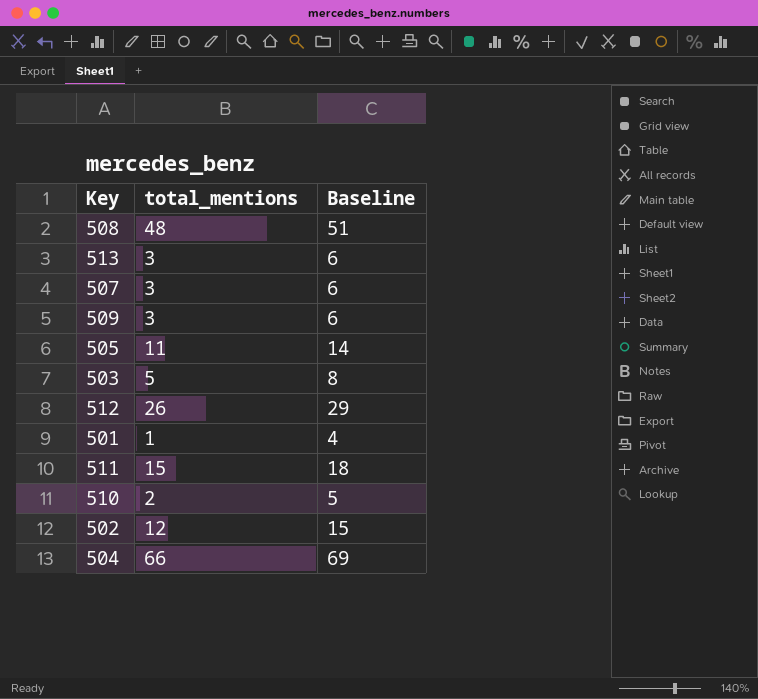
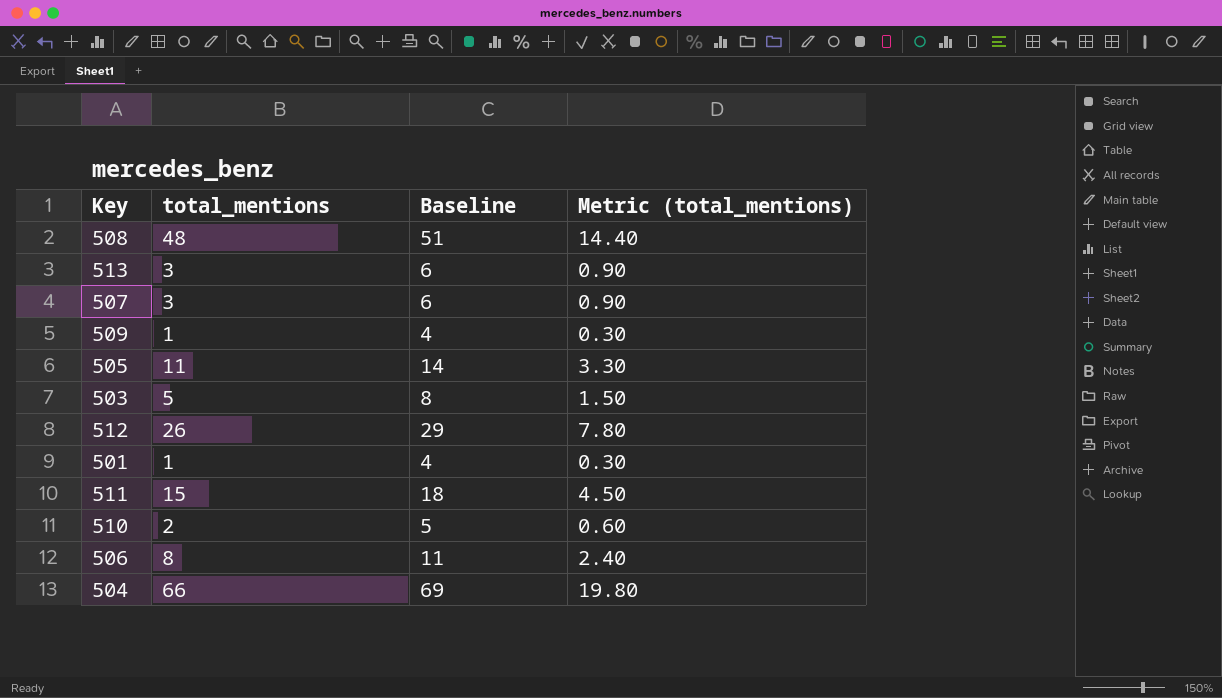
column Metric (total_mentions) | formula: none -> [total_mentions] * 0.3
row 502: 12 | 15 -> none
509 | total_mentions: 3 -> 1
509 | Baseline: 6 -> 4
row 506: none -> 8 | 11 | 2.40

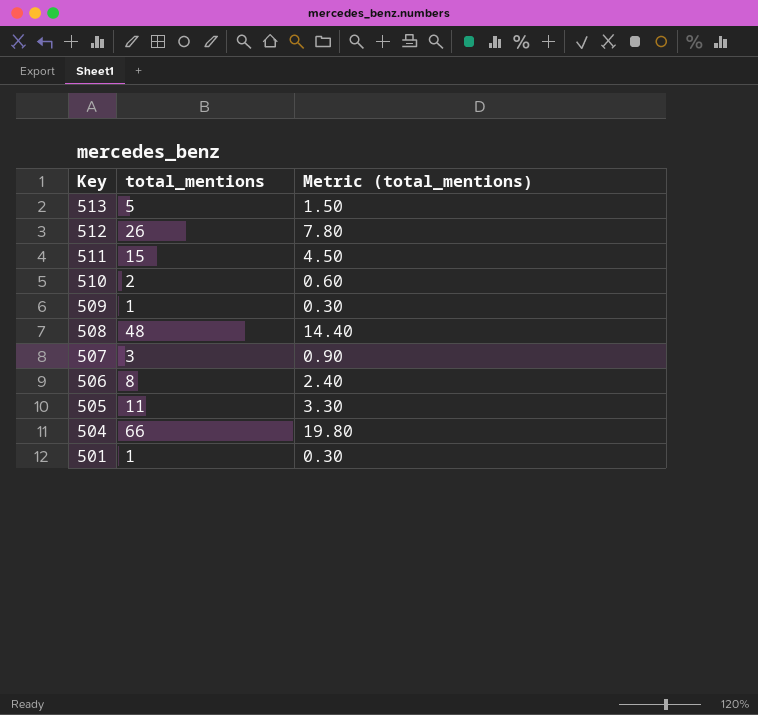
row order: none -> Key descending
column Baseline | formula: [total_mentions] + 3 -> none
row 503: 5 | 8 | 1.50 -> none
513 | total_mentions: 3 -> 5
513 | Metric (total_mentions): 0.90 -> 1.50

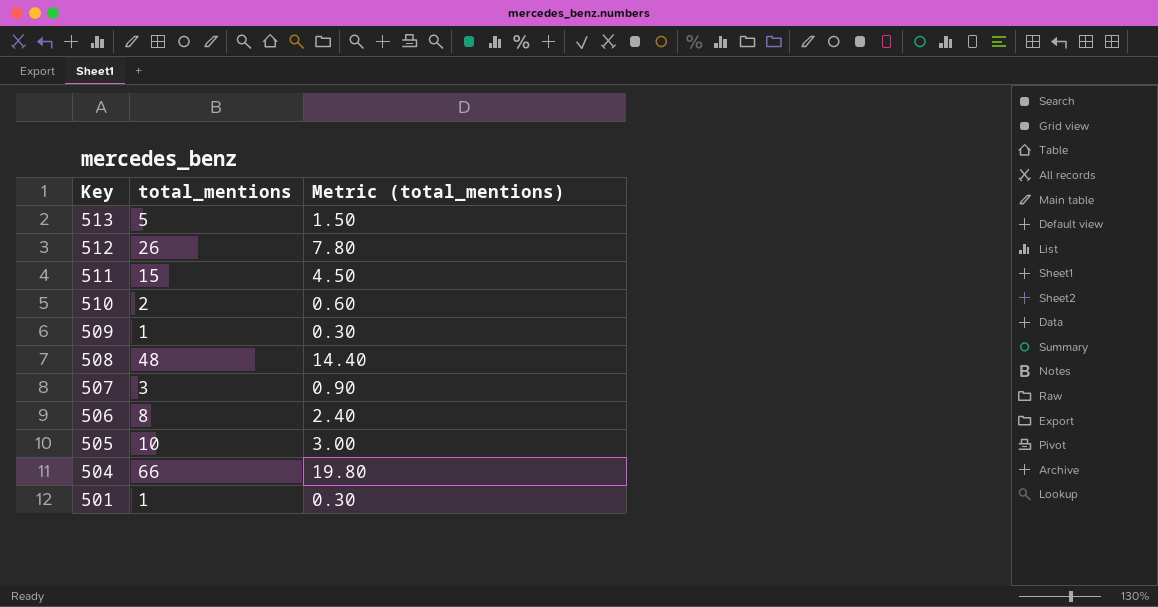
505 | total_mentions: 11 -> 10
505 | Metric (total_mentions): 3.30 -> 3.00

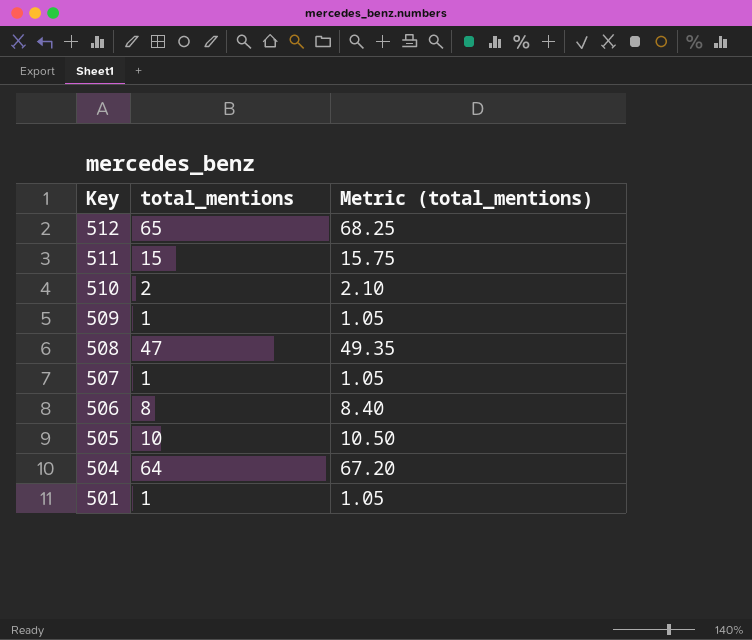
column Metric (total_mentions) | formula: [total_mentions] * 0.3 -> [total_mentions] * 1.05
row 513: 5 | 1.50 -> none
512 | total_mentions: 26 -> 65
508 | total_mentions: 48 -> 47
507 | total_mentions: 3 -> 1
504 | total_mentions: 66 -> 64

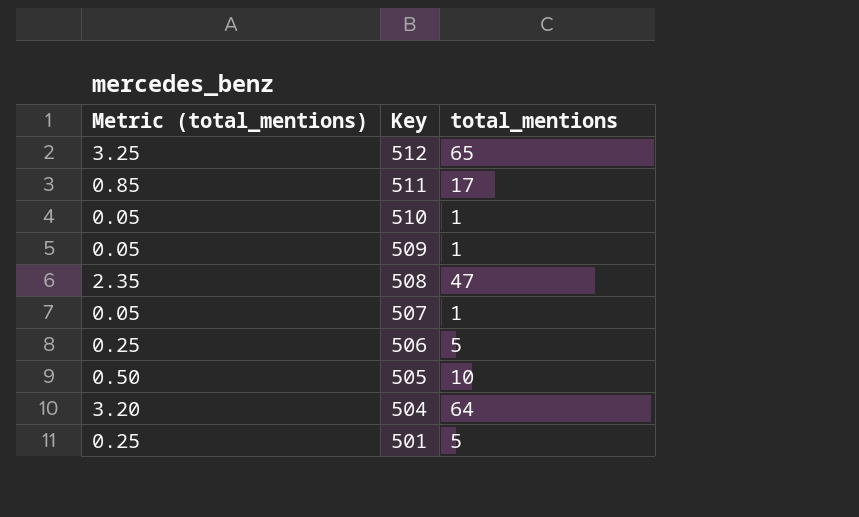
column Metric (total_mentions) | formula: [total_mentions] * 1.05 -> [total_mentions] * 0.05
column Metric (total_mentions) | position: 3 -> 1
511 | total_mentions: 15 -> 17
510 | total_mentions: 2 -> 1
506 | total_mentions: 8 -> 5
501 | total_mentions: 1 -> 5

